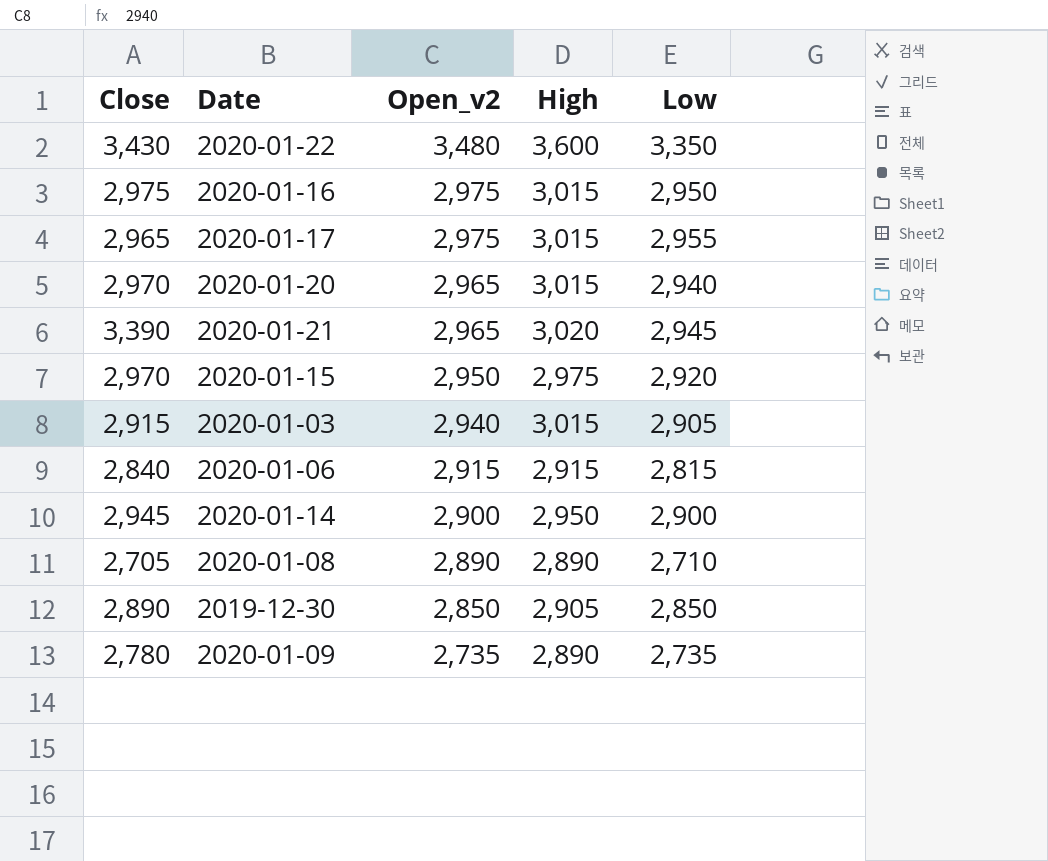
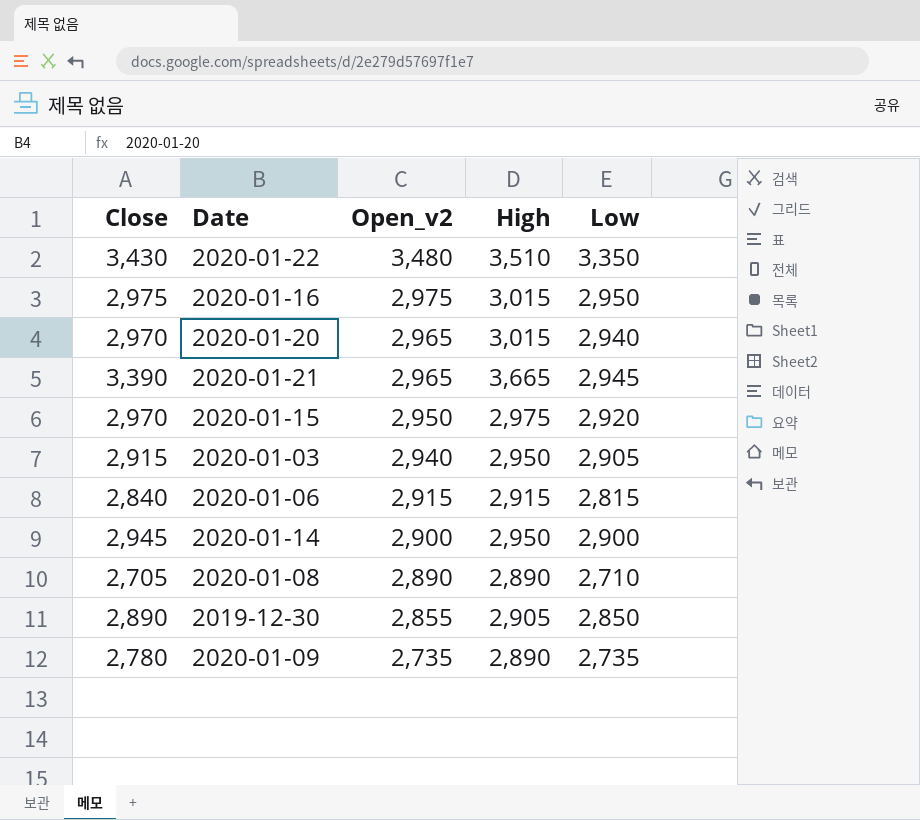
row 2020-01-17: 2,965 | 2,975 | 3,015 | 2,955 -> none
2020-01-22 | High: 3,600 -> 3,510
2020-01-21 | High: 3,020 -> 3,665
2020-01-03 | High: 3,015 -> 2,950
2019-12-30 | Open_v2: 2,850 -> 2,855

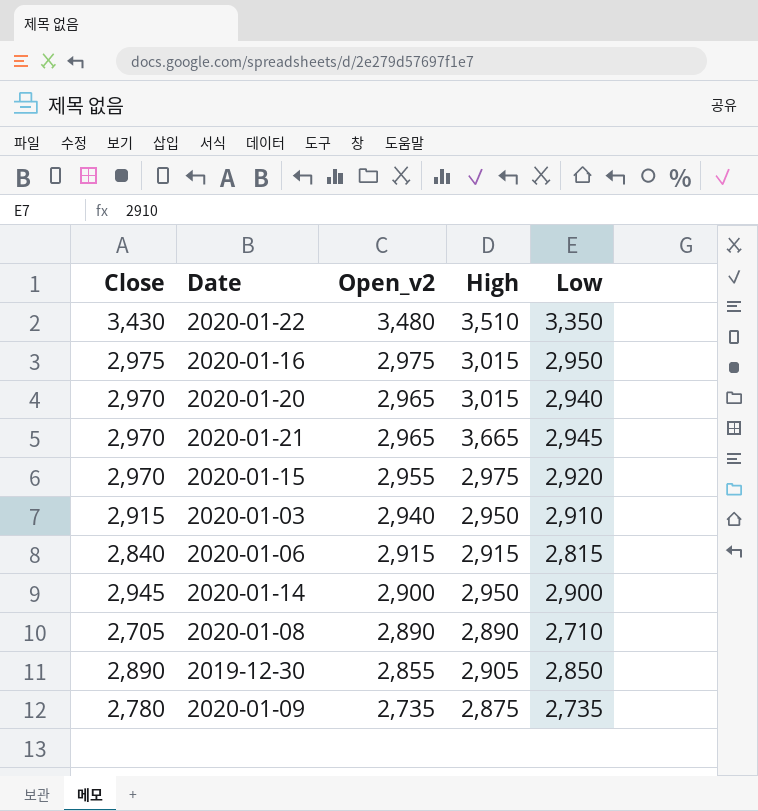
2020-01-21 | Close: 3,390 -> 2,970
2020-01-15 | Open_v2: 2,950 -> 2,955
2020-01-03 | Low: 2,905 -> 2,910
2020-01-09 | High: 2,890 -> 2,875

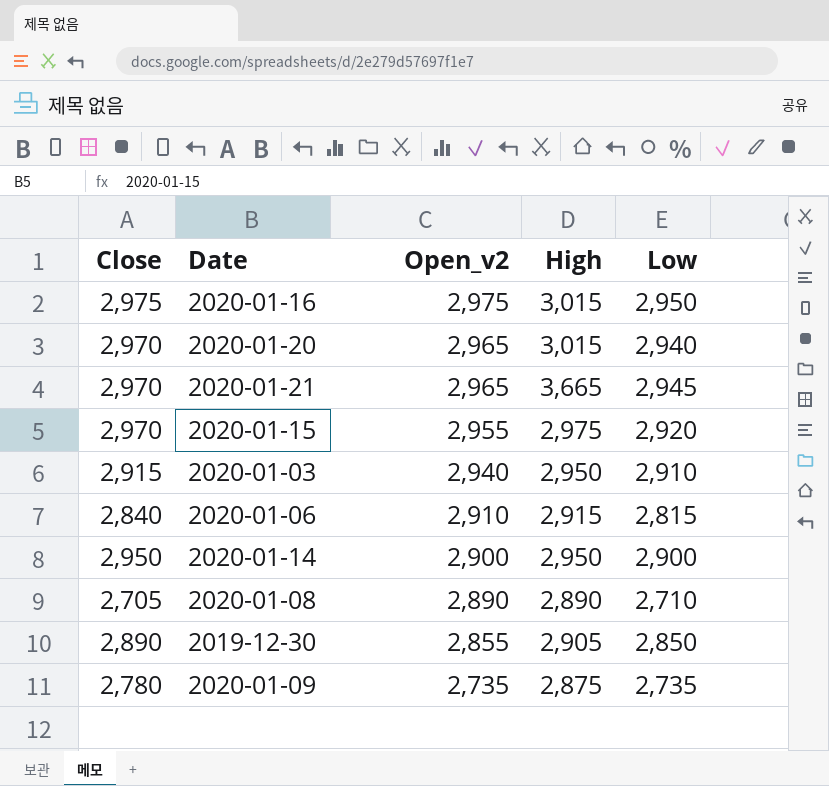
row 2020-01-22: 3,430 | 3,480 | 3,510 | 3,350 -> none
2020-01-06 | Open_v2: 2,915 -> 2,910
2020-01-14 | Close: 2,945 -> 2,950

